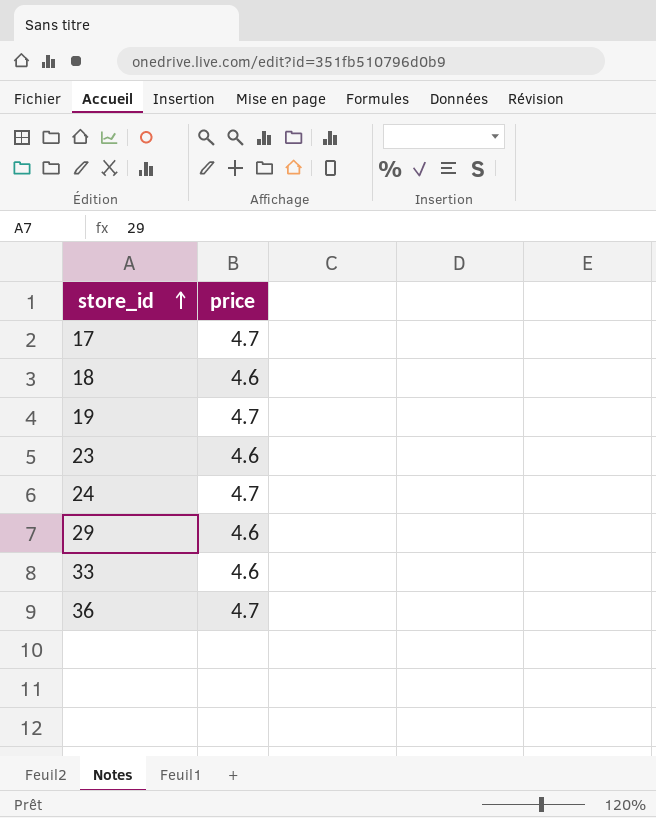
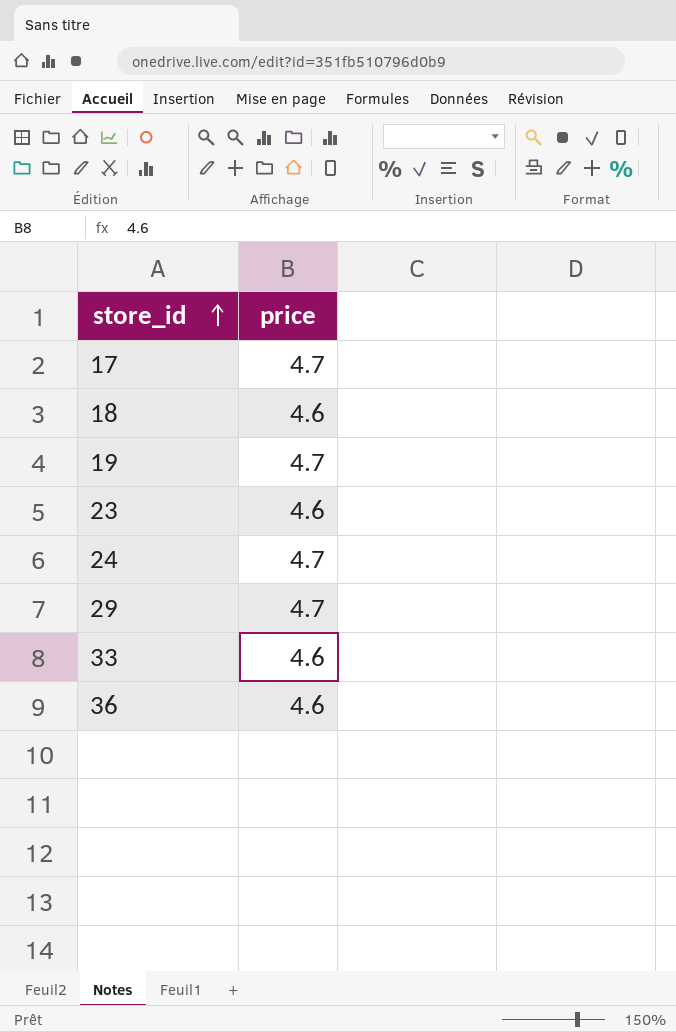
29 | price: 4.6 -> 4.7
36 | price: 4.7 -> 4.6

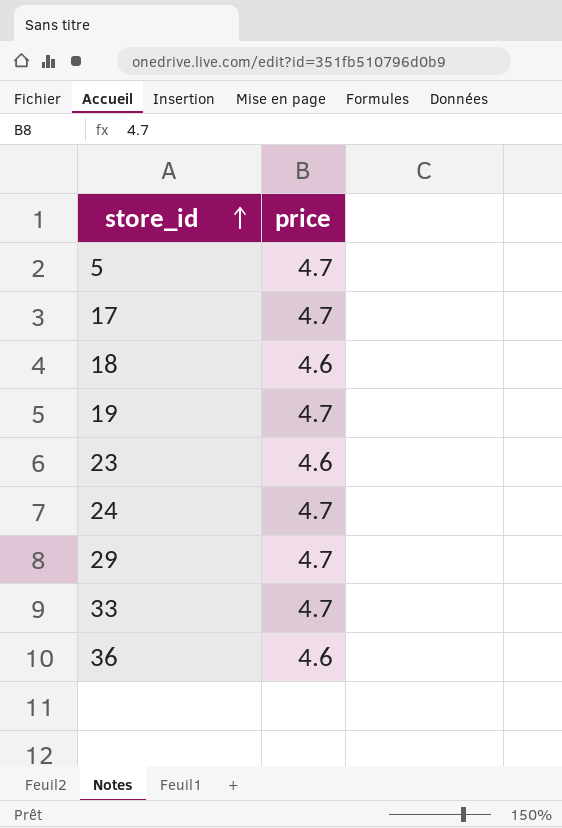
row 5: none -> 4.7
33 | price: 4.6 -> 4.7

